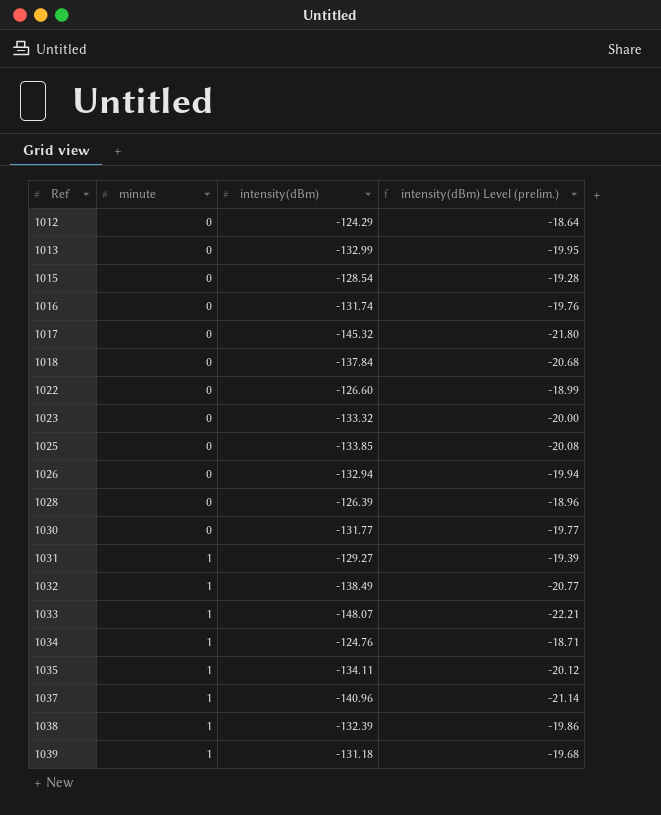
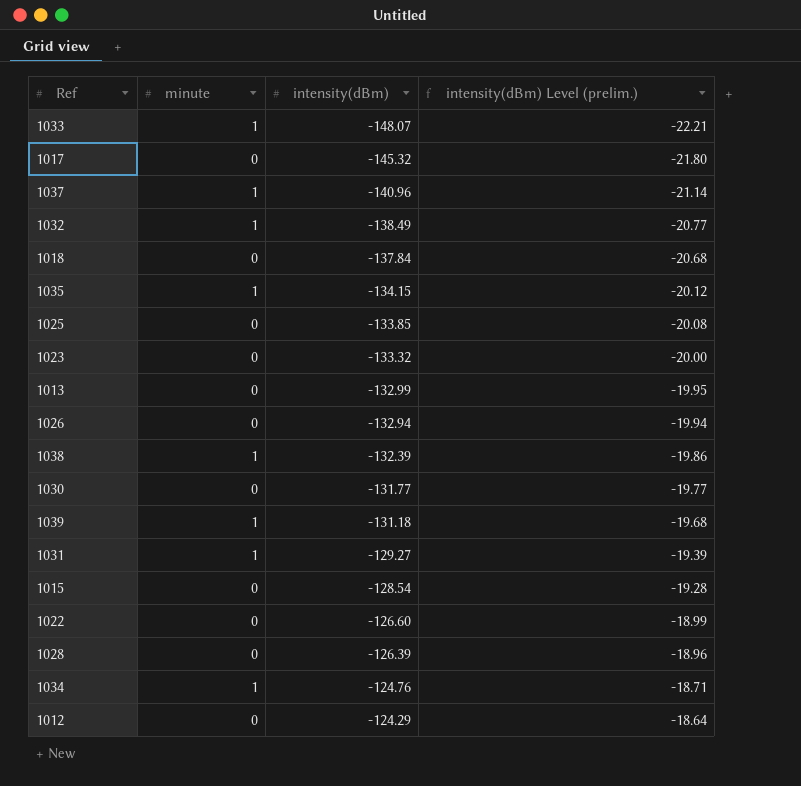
row order: Ref ascending -> intensity(dBm) ascending
row 1016: 0 | -131.74 | -19.76 -> none
1035 | intensity(dBm): -134.11 -> -134.15

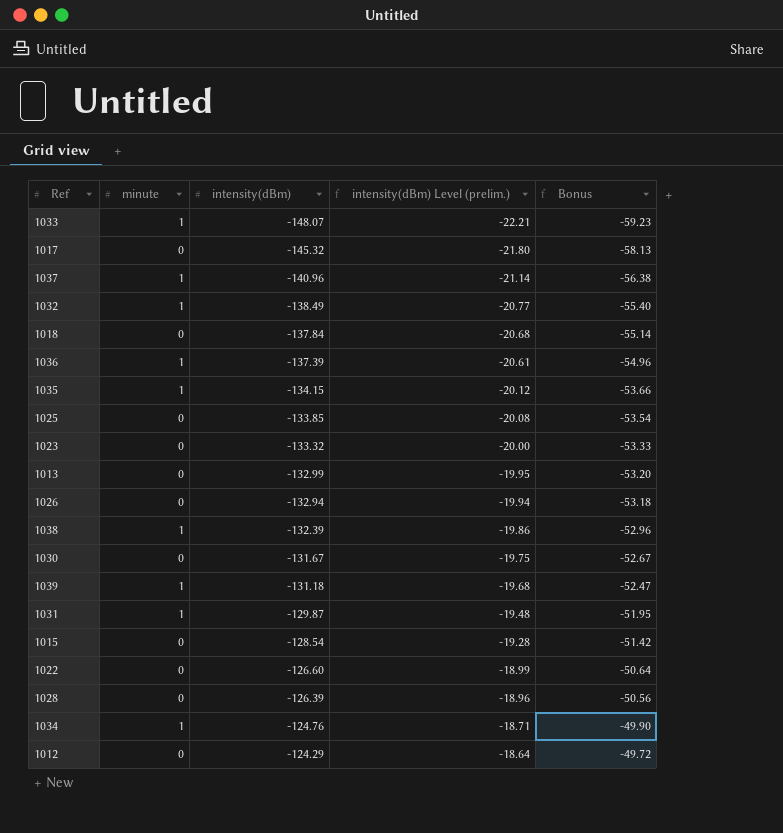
column Bonus | formula: none -> [intensity(dBm)] * 0.4
row 1036: none -> 1 | -137.39 | -20.61 | -54.96
1030 | intensity(dBm): -131.77 -> -131.67
1030 | intensity(dBm) Level (prelim.): -19.77 -> -19.75
1031 | intensity(dBm): -129.27 -> -129.87
1031 | intensity(dBm) Level (prelim.): -19.39 -> -19.48

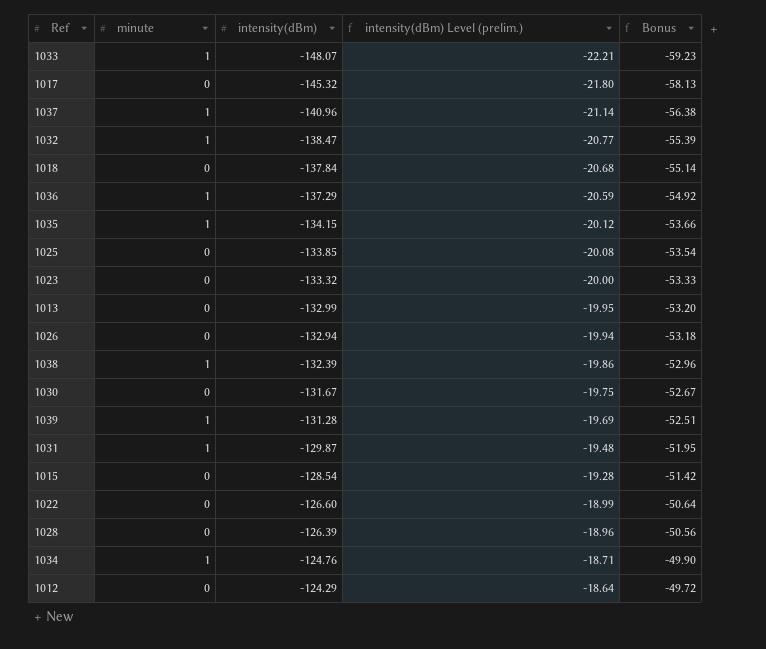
1032 | intensity(dBm): -138.49 -> -138.47
1032 | Bonus: -55.40 -> -55.39
1036 | intensity(dBm): -137.39 -> -137.29
1036 | intensity(dBm) Level (prelim.): -20.61 -> -20.59
1036 | Bonus: -54.96 -> -54.92
1039 | intensity(dBm): -131.18 -> -131.28
1039 | intensity(dBm) Level (prelim.): -19.68 -> -19.69
1039 | Bonus: -52.47 -> -52.51

